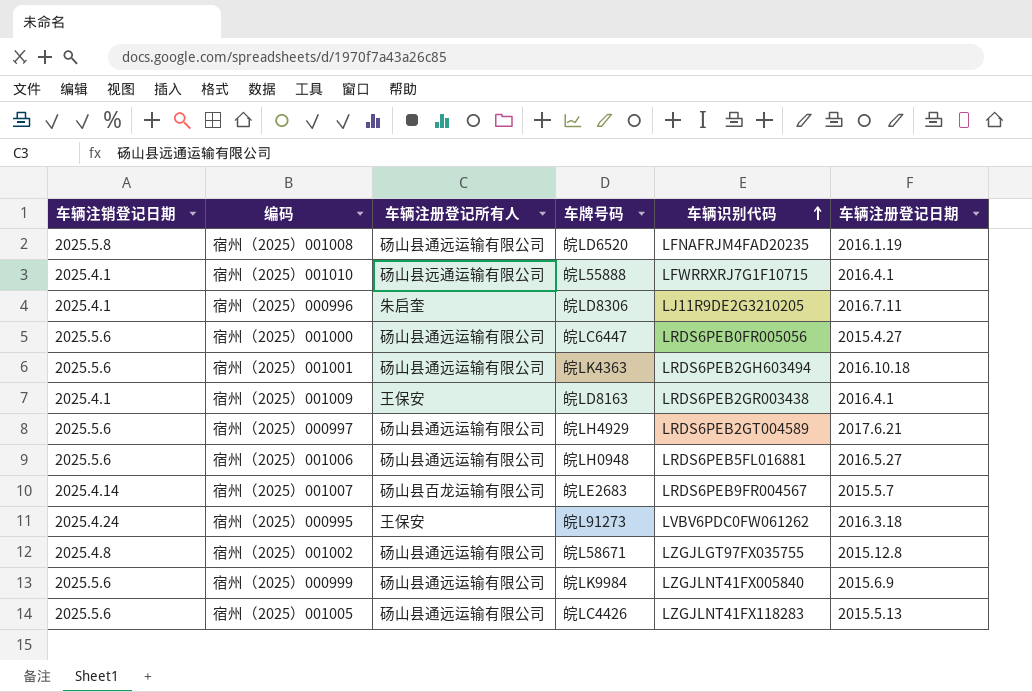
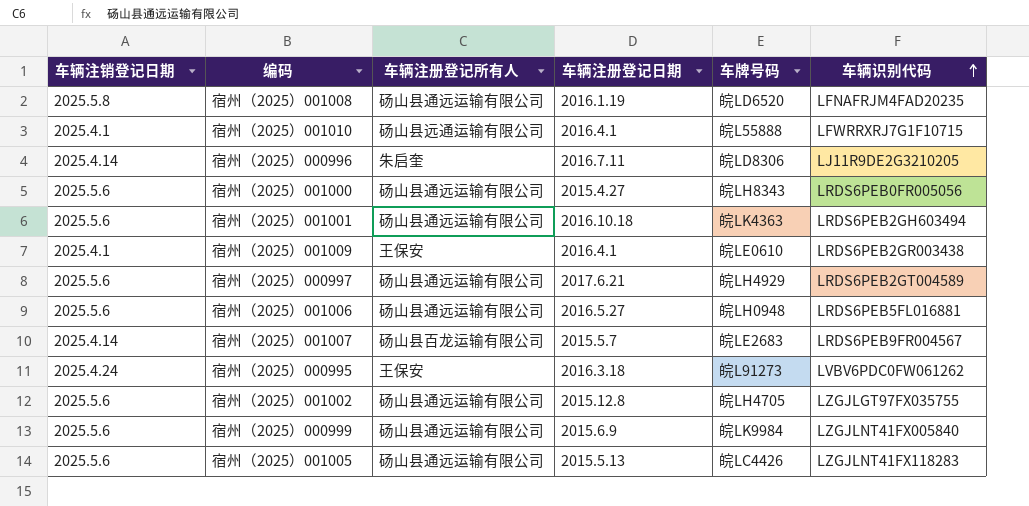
column 车辆注册登记日期 | position: 6 -> 4
宿州（2025）000996 | 车辆注销登记日期: 2025.4.1 -> 2025.4.14
宿州（2025）001000 | 车牌号码: 皖LC6447 -> 皖LH8343
宿州（2025）001009 | 车牌号码: 皖LD8163 -> 皖LE0610
宿州（2025）001002 | 车辆注销登记日期: 2025.4.8 -> 2025.5.6
宿州（2025）001002 | 车牌号码: 皖L58671 -> 皖LH4705

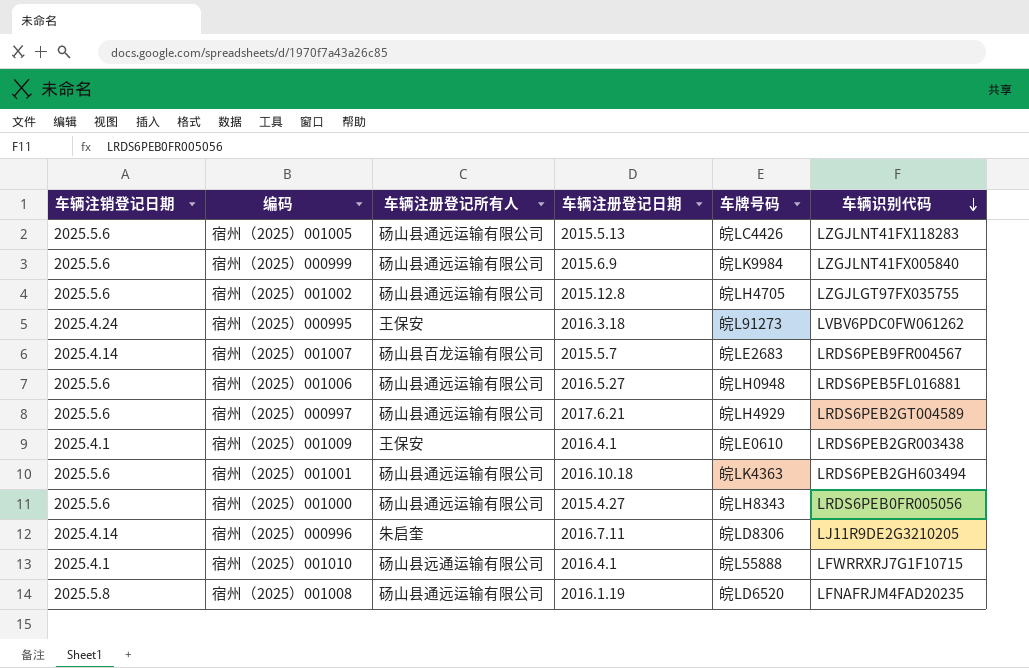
row order: 车辆识别代码 ascending -> 车辆识别代码 descending

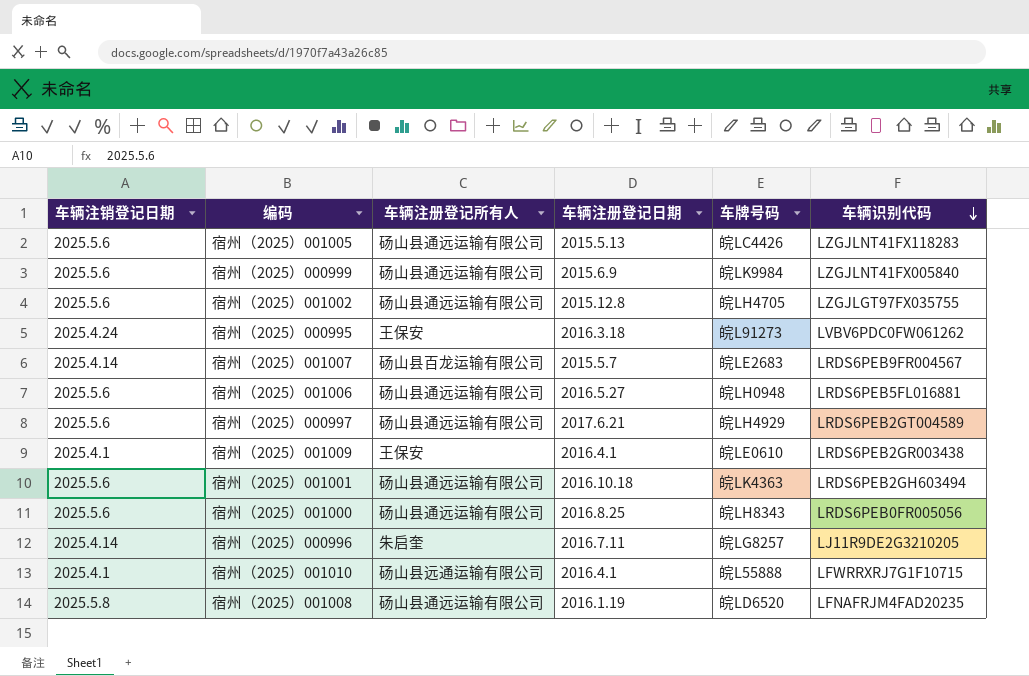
宿州（2025）001000 | 车辆注册登记日期: 2015.4.27 -> 2016.8.25
宿州（2025）000996 | 车牌号码: 皖LD8306 -> 皖LG8257

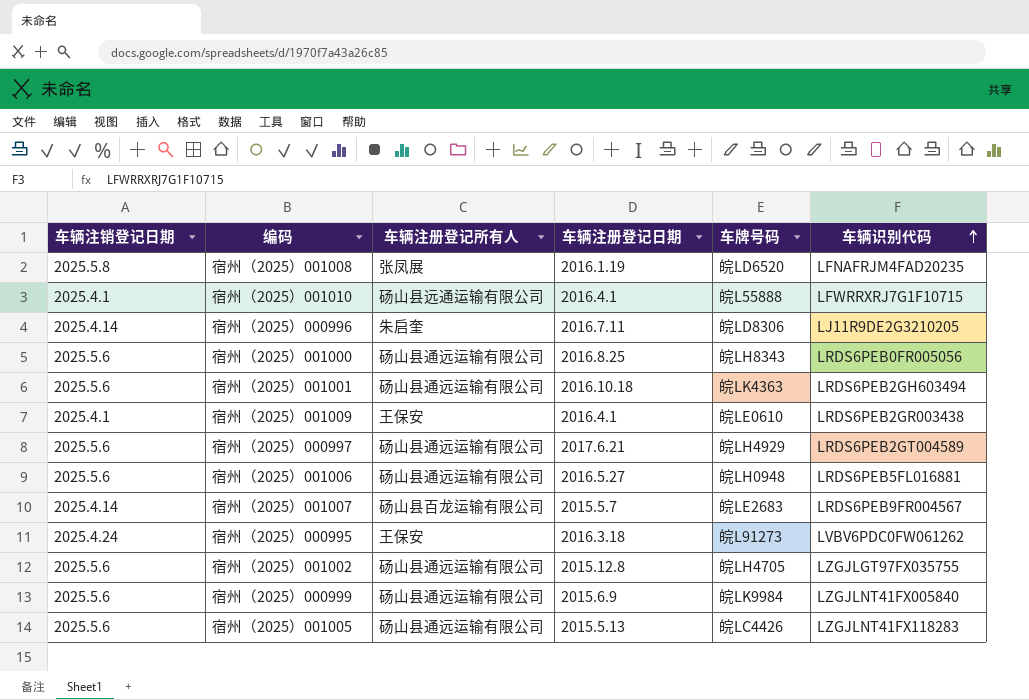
row order: 车辆识别代码 descending -> 车辆识别代码 ascending
宿州（2025）001008 | 车辆注册登记所有人: 砀山县通远运输有限公司 -> 张凤展
宿州（2025）000996 | 车牌号码: 皖LG8257 -> 皖LD8306

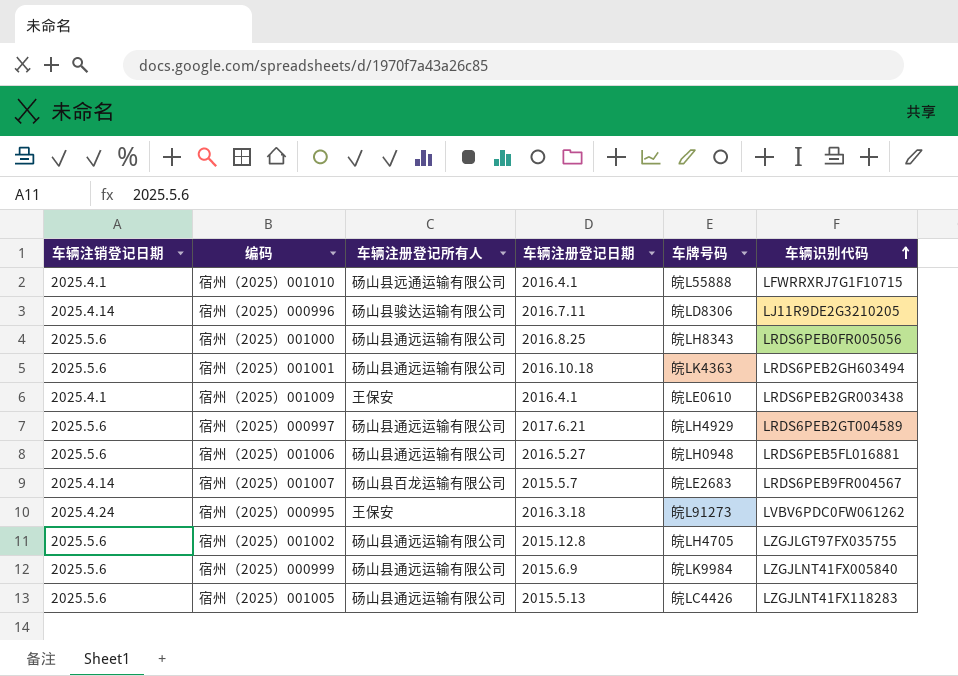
row 宿州（2025）001008: 2025.5.8 | 张凤展 | 2016.1.19 | 皖LD6520 | LFNAFRJM4FAD20235 -> none
宿州（2025）000996 | 车辆注册登记所有人: 朱启奎 -> 砀山县骏达运输有限公司

